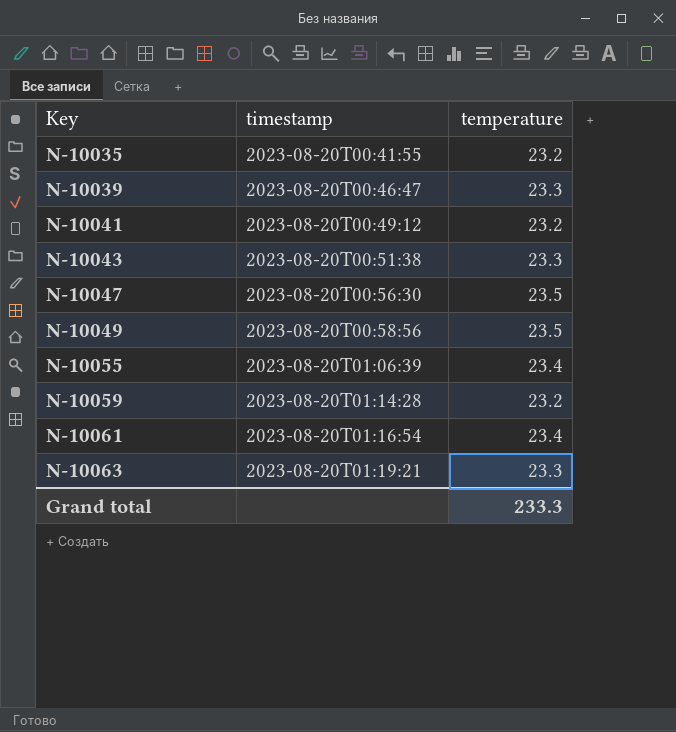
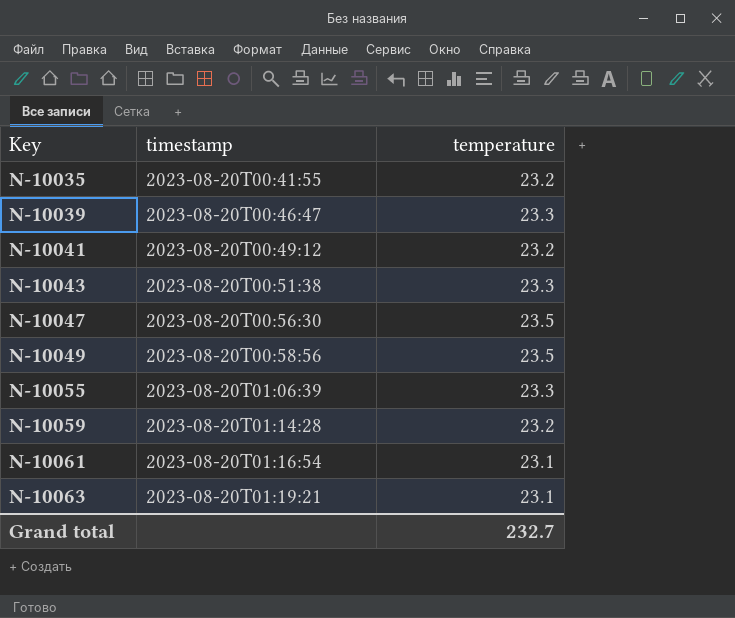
N-10055 | temperature: 23.4 -> 23.3
N-10061 | temperature: 23.4 -> 23.1
N-10063 | temperature: 23.3 -> 23.1
Grand total | temperature: 233.3 -> 232.7

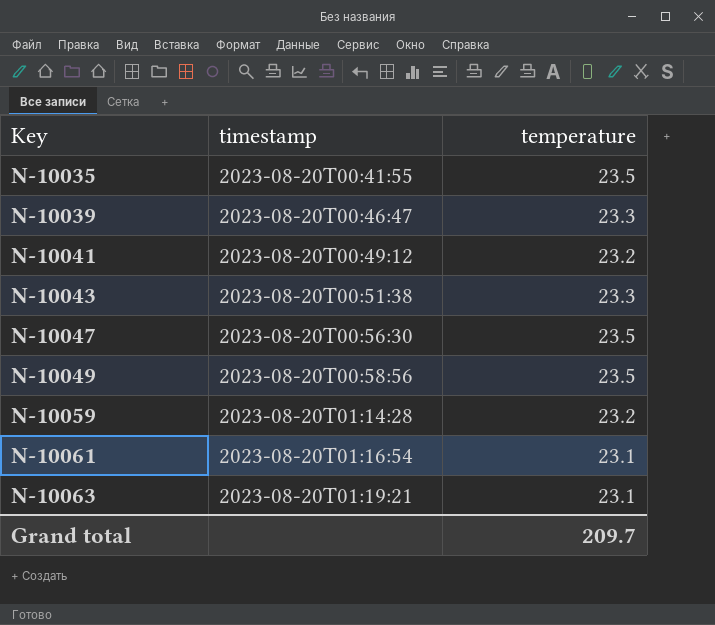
row N-10055: 2023-08-20T01:06:39 | 23.3 -> none
N-10035 | temperature: 23.2 -> 23.5
Grand total | temperature: 232.7 -> 209.7

